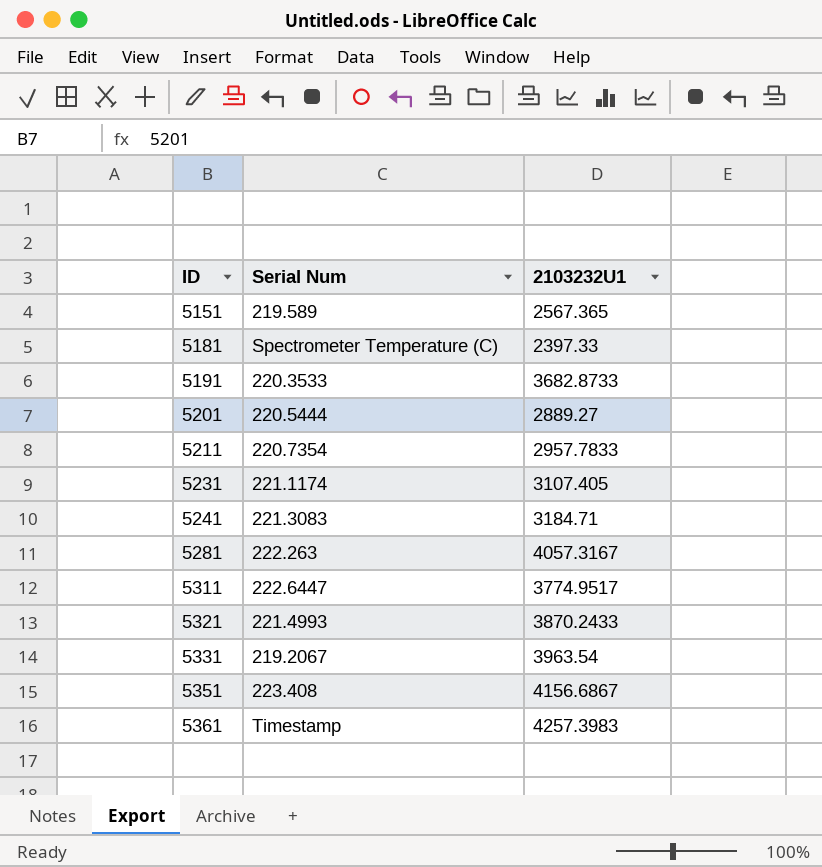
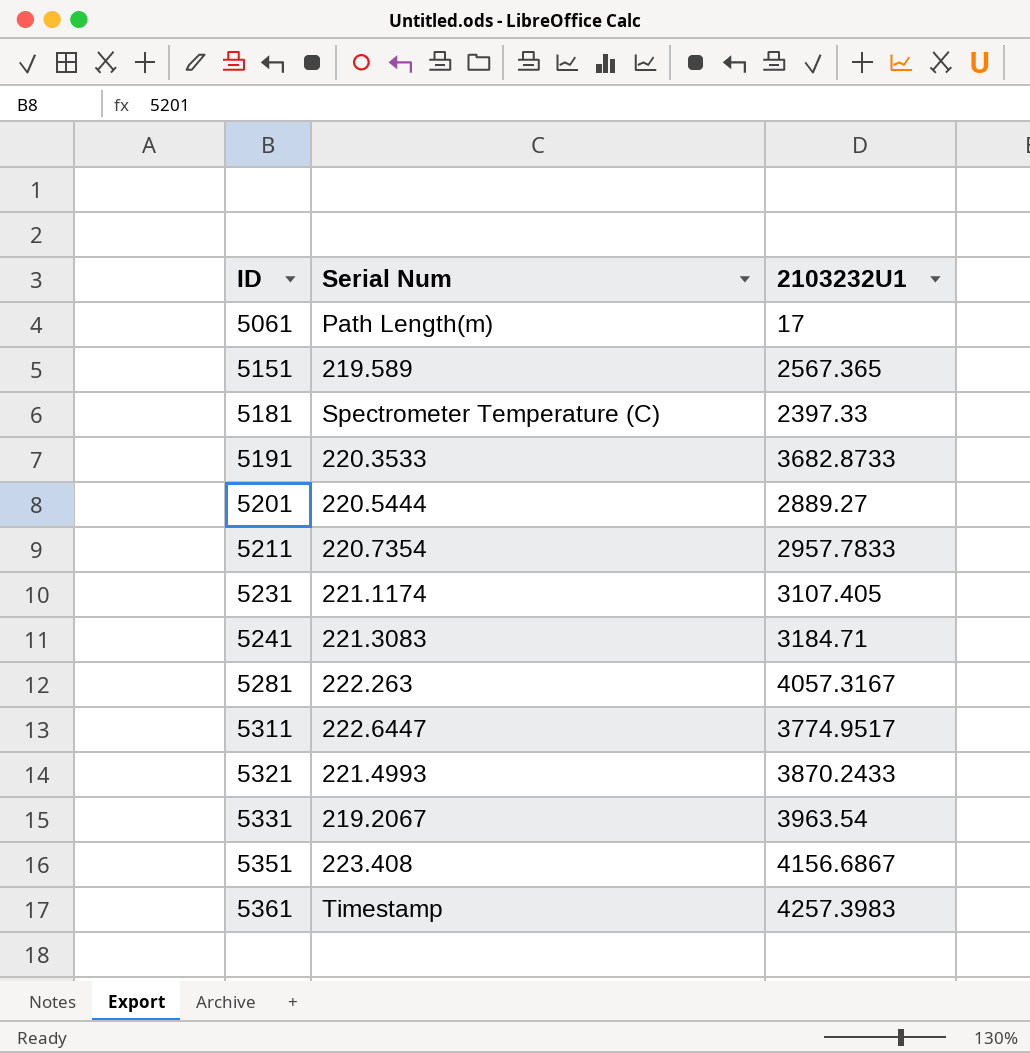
row 5061: none -> Path Length(m) | 17

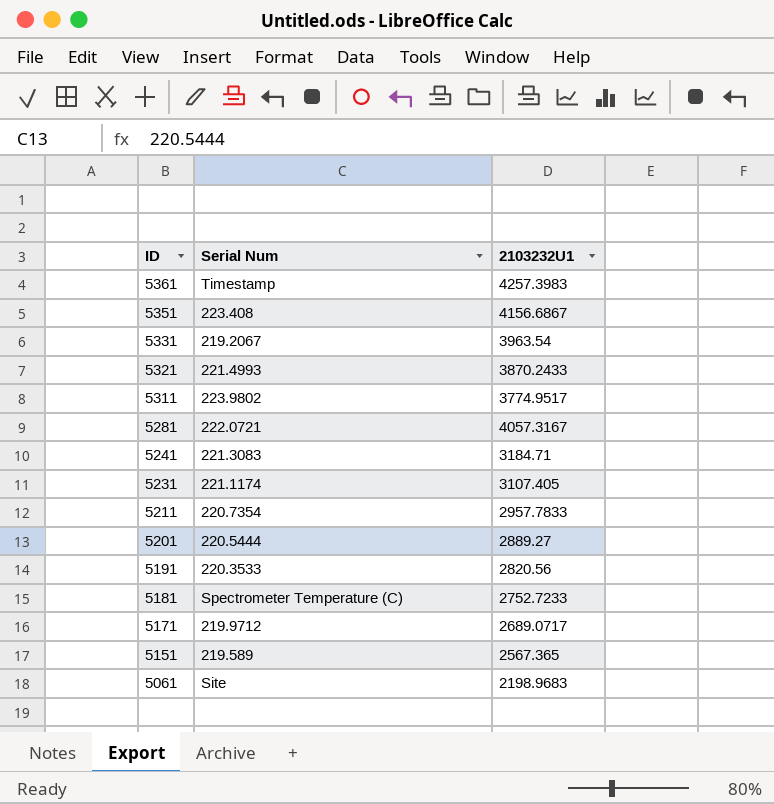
row order: ID ascending -> ID descending
5311 | Serial Num: 222.6447 -> 223.9802
5281 | Serial Num: 222.263 -> 222.0721
5191 | 2103232U1: 3682.8733 -> 2820.56
5181 | 2103232U1: 2397.33 -> 2752.7233
row 5171: none -> 219.9712 | 2689.0717
5061 | Serial Num: Path Length(m) -> Site
5061 | 2103232U1: 17 -> 2198.9683

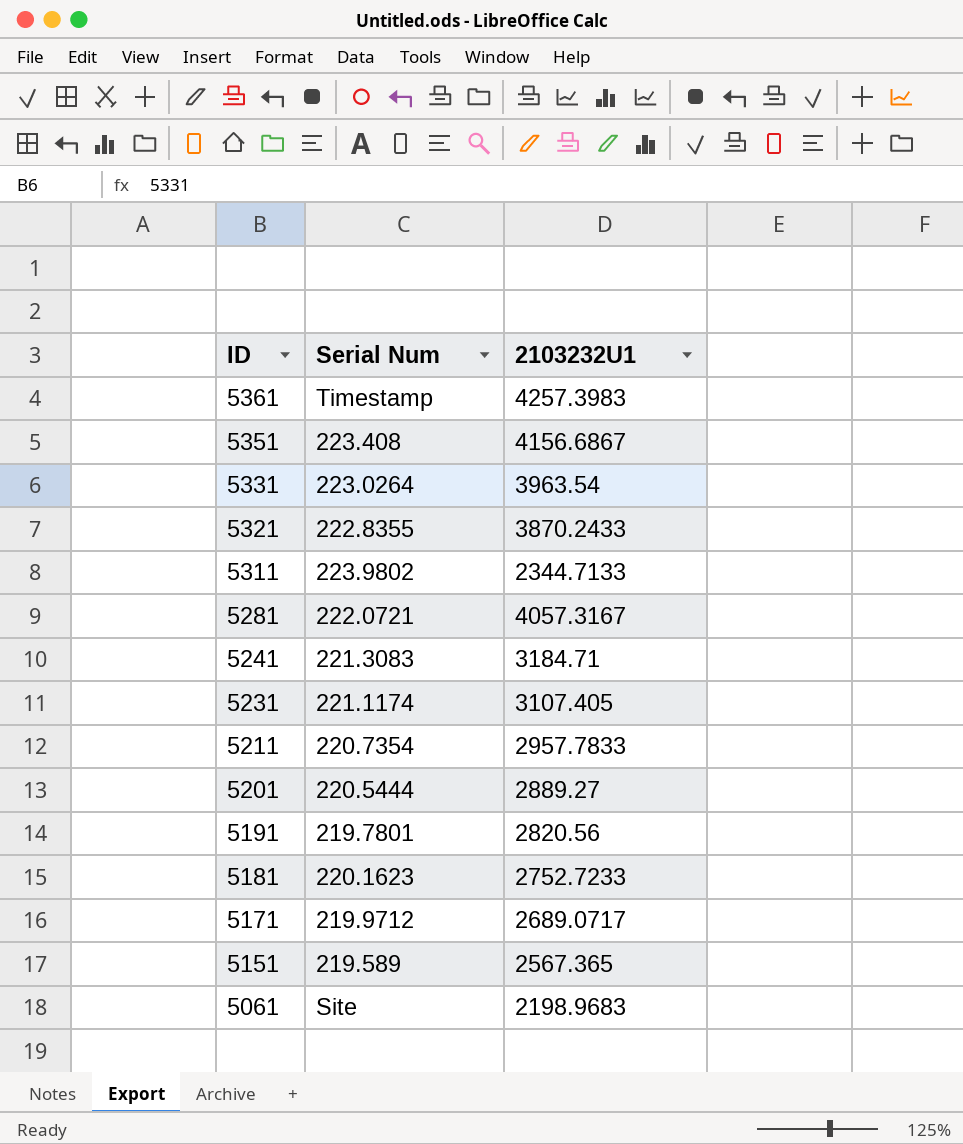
5331 | Serial Num: 219.2067 -> 223.0264
5321 | Serial Num: 221.4993 -> 222.8355
5311 | 2103232U1: 3774.9517 -> 2344.7133
5191 | Serial Num: 220.3533 -> 219.7801
5181 | Serial Num: Spectrometer Temperature (C) -> 220.1623

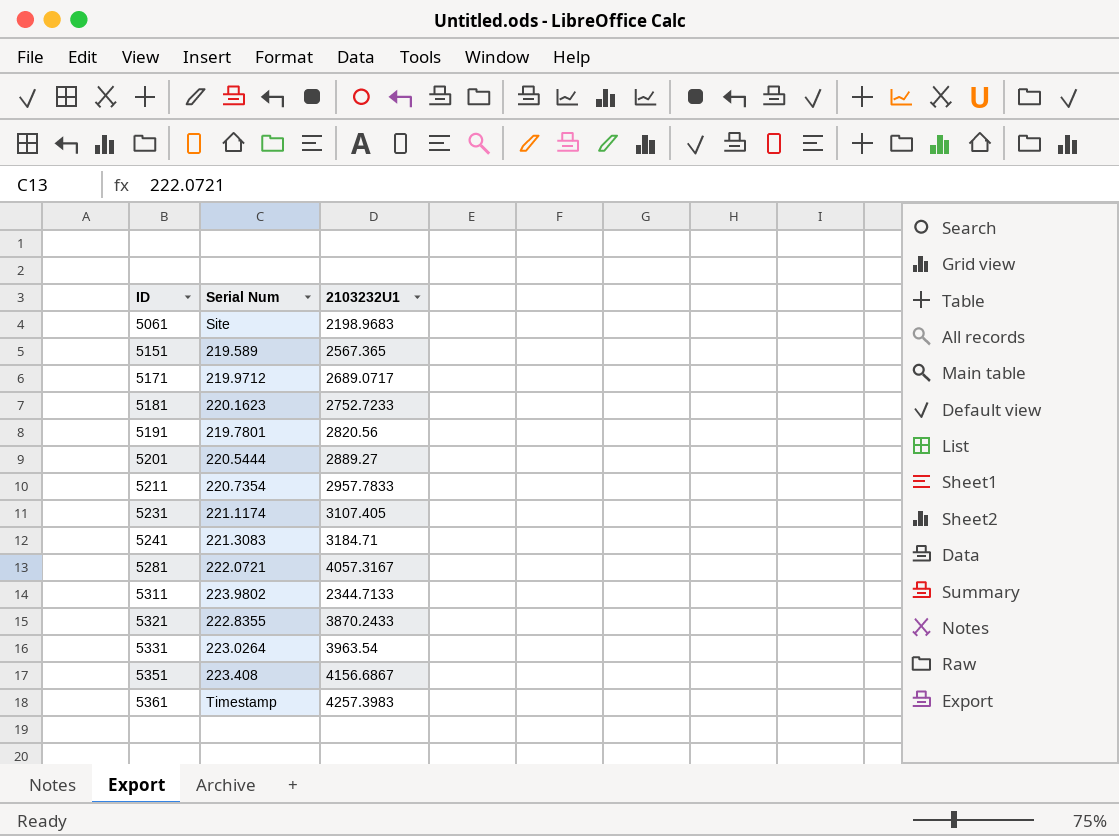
row order: ID descending -> ID ascending

